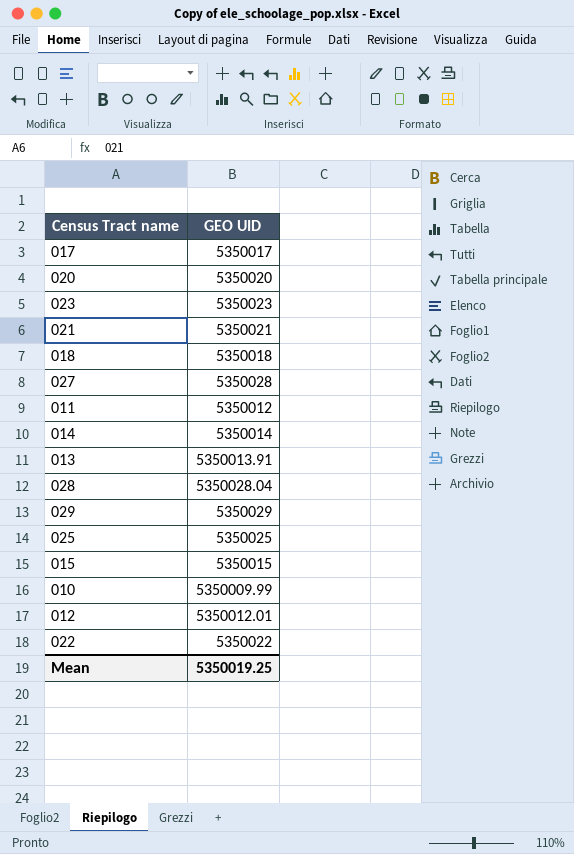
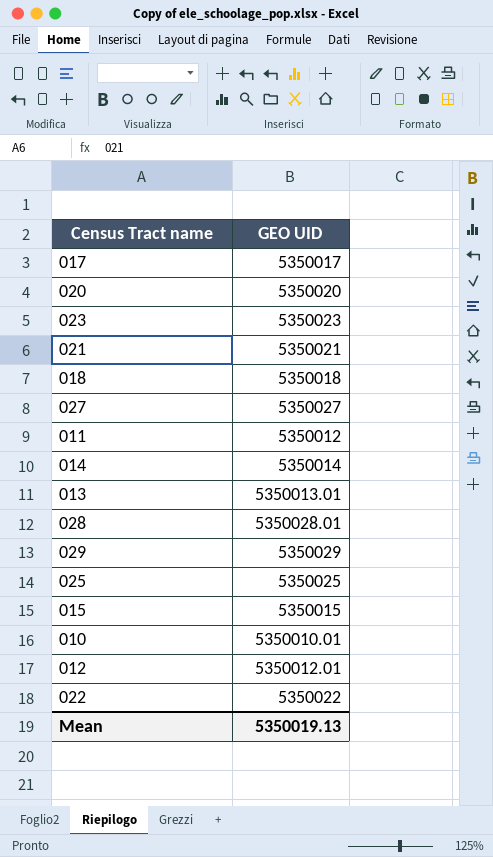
027 | GEO UID: 5350028 -> 5350027
013 | GEO UID: 5350013.91 -> 5350013.01
028 | GEO UID: 5350028.04 -> 5350028.01
010 | GEO UID: 5350009.99 -> 5350010.01
Mean | GEO UID: 5350019.25 -> 5350019.13

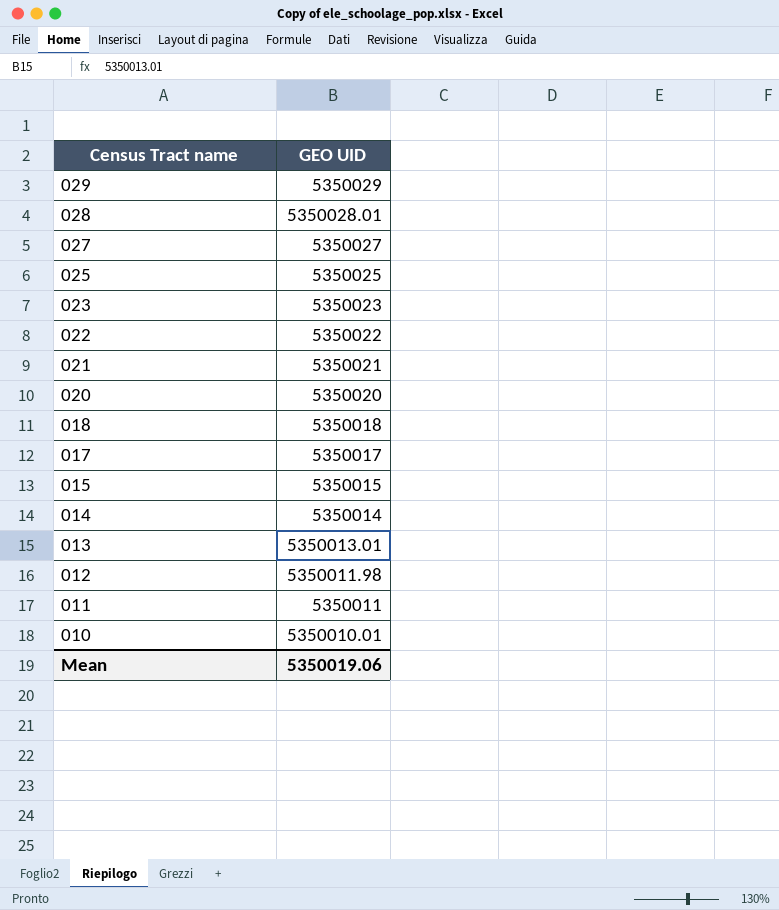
row order: none -> Census Tract name descending
012 | GEO UID: 5350012.01 -> 5350011.98
011 | GEO UID: 5350012 -> 5350011
Mean | GEO UID: 5350019.13 -> 5350019.06

